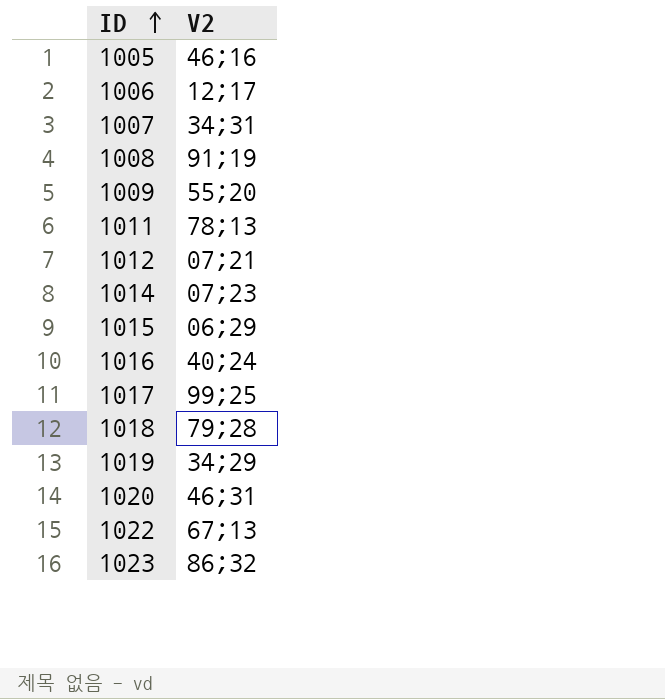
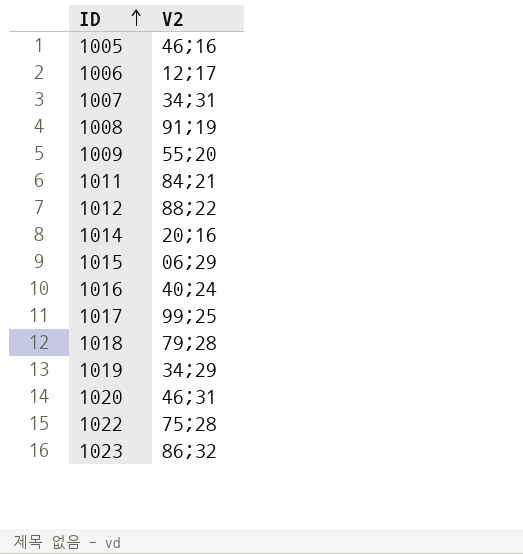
1011 | V2: 78;13 -> 84;21
1012 | V2: 07;21 -> 88;22
1014 | V2: 07;23 -> 20;16
1022 | V2: 67;13 -> 75;28

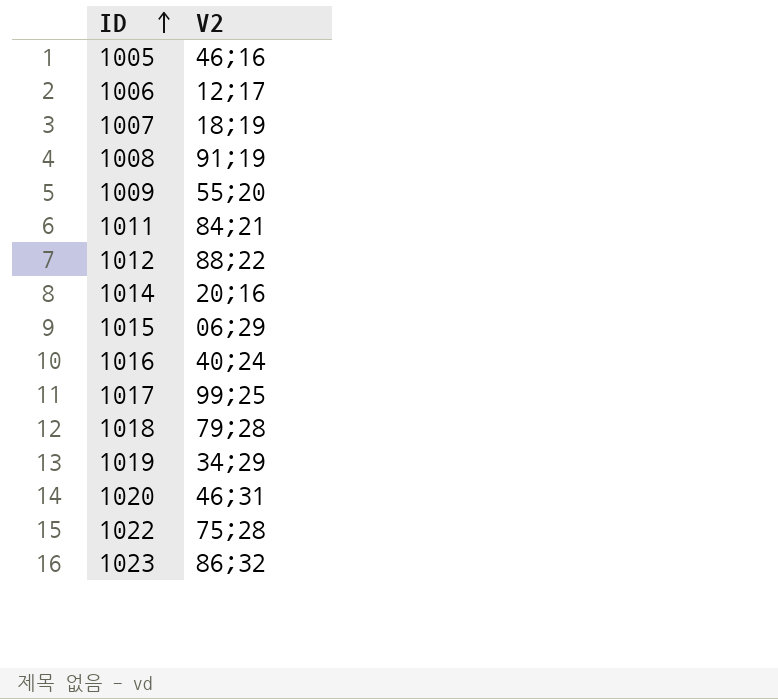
1007 | V2: 34;31 -> 18;19

